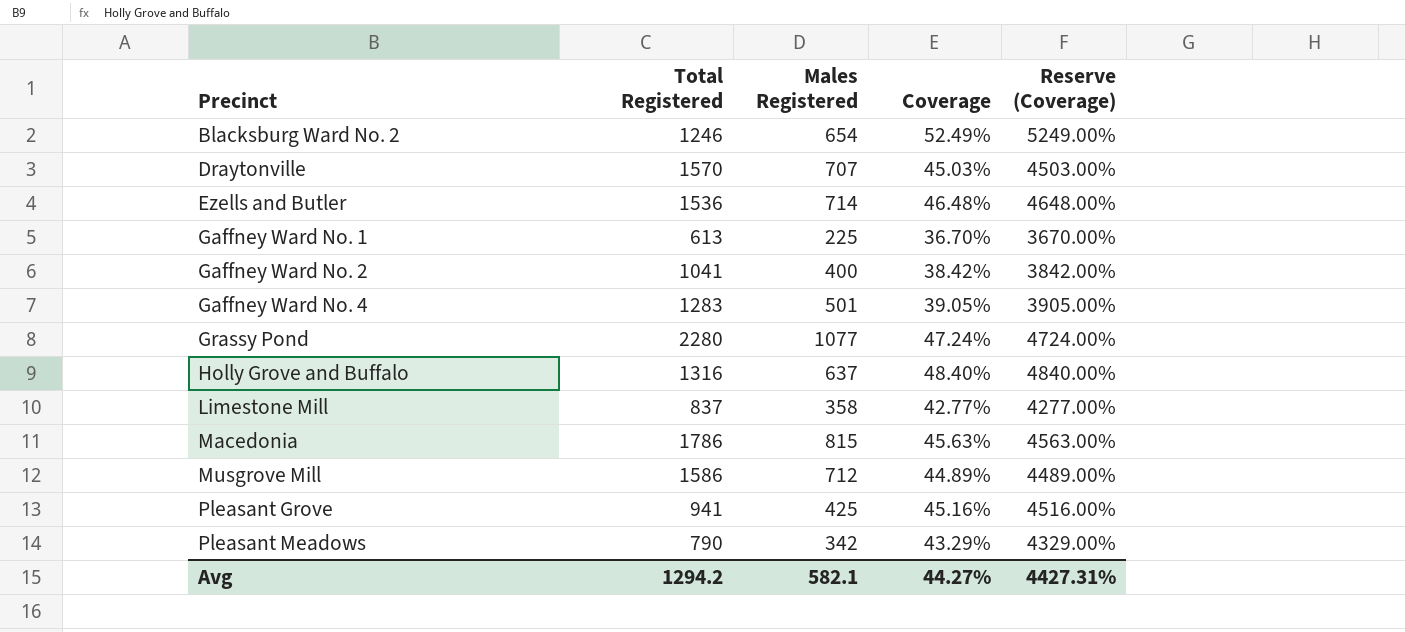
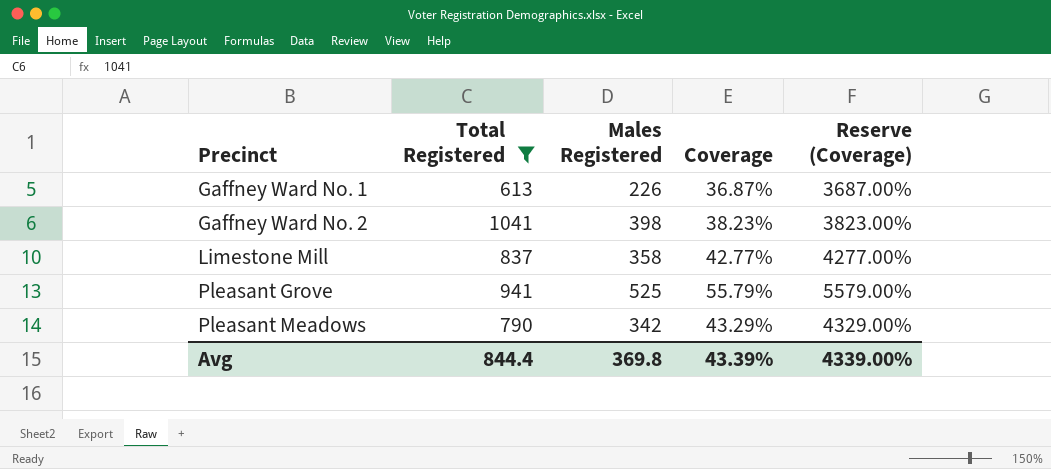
filter: none -> Total Registered <= 1041
Gaffney Ward No. 1 | Males Registered: 225 -> 226
Gaffney Ward No. 1 | Coverage: 36.70% -> 36.87%
Gaffney Ward No. 1 | Reserve (Coverage): 3670.00% -> 3687.00%
Gaffney Ward No. 2 | Males Registered: 400 -> 398
Gaffney Ward No. 2 | Coverage: 38.42% -> 38.23%
Gaffney Ward No. 2 | Reserve (Coverage): 3842.00% -> 3823.00%
Pleasant Grove | Males Registered: 425 -> 525
Pleasant Grove | Coverage: 45.16% -> 55.79%
Pleasant Grove | Reserve (Coverage): 4516.00% -> 5579.00%
Avg | Total Registered: 1294.2 -> 844.4
Avg | Males Registered: 582.1 -> 369.8
Avg | Coverage: 44.27% -> 43.39%
Avg | Reserve (Coverage): 4427.31% -> 4339.00%

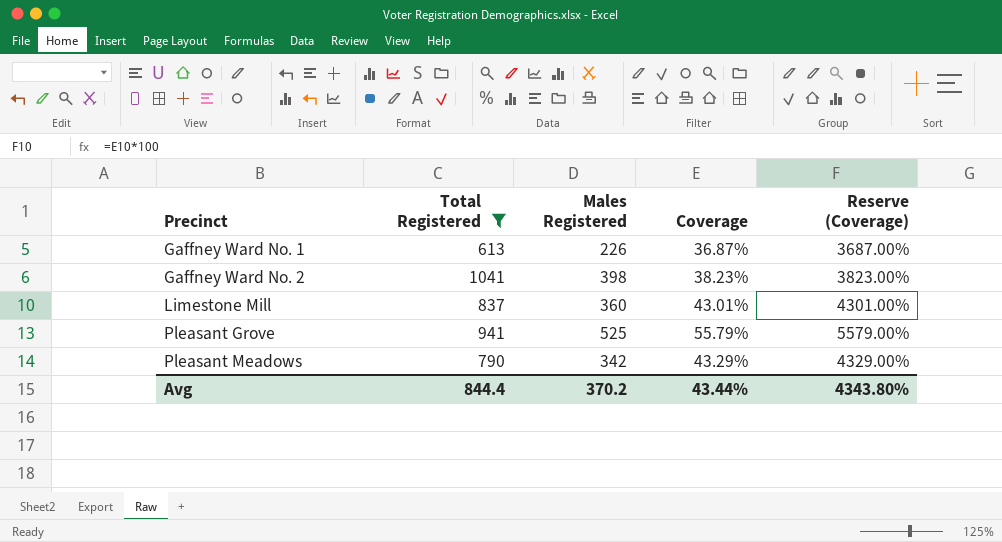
Limestone Mill | Males Registered: 358 -> 360
Limestone Mill | Coverage: 42.77% -> 43.01%
Limestone Mill | Reserve (Coverage): 4277.00% -> 4301.00%
Avg | Males Registered: 369.8 -> 370.2
Avg | Coverage: 43.39% -> 43.44%
Avg | Reserve (Coverage): 4339.00% -> 4343.80%

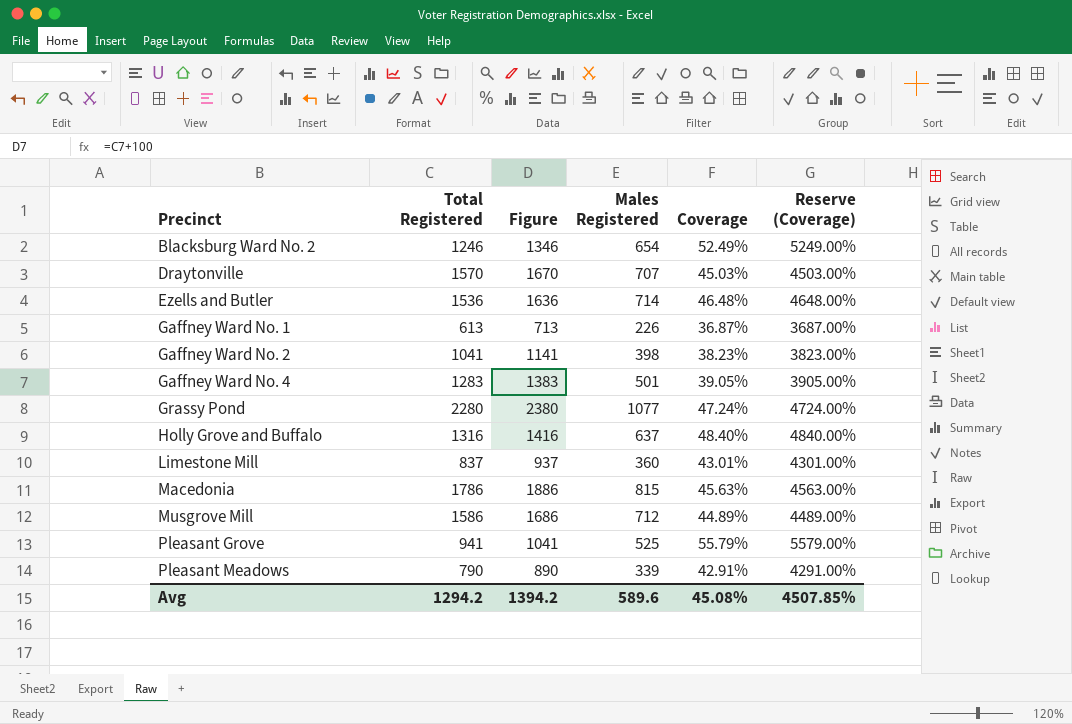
filter: Total Registered <= 1041 -> none
column Figure | formula: none -> [Total Registered] + 100
Pleasant Meadows | Males Registered: 342 -> 339
Pleasant Meadows | Coverage: 43.29% -> 42.91%
Pleasant Meadows | Reserve (Coverage): 4329.00% -> 4291.00%
Avg | Total Registered: 844.4 -> 1294.2
Avg | Males Registered: 370.2 -> 589.6
Avg | Coverage: 43.44% -> 45.08%
Avg | Reserve (Coverage): 4343.80% -> 4507.85%

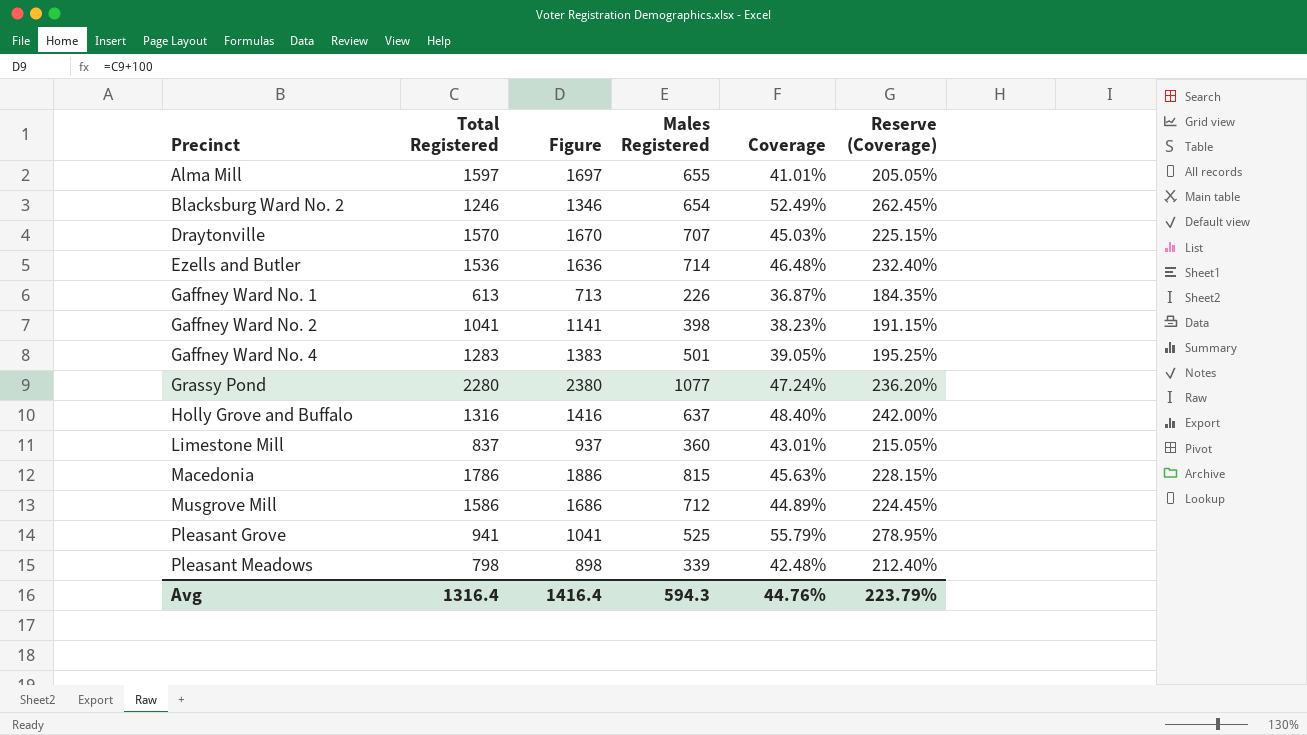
column Reserve (Coverage) | formula: [Coverage] * 100 -> [Coverage] * 5
row Alma Mill: none -> 1597 | 1697 | 655 | 41.01% | 205.05%
Pleasant Meadows | Total Registered: 790 -> 798
Pleasant Meadows | Figure: 890 -> 898
Pleasant Meadows | Coverage: 42.91% -> 42.48%
Avg | Total Registered: 1294.2 -> 1316.4
Avg | Figure: 1394.2 -> 1416.4
Avg | Males Registered: 589.6 -> 594.3
Avg | Coverage: 45.08% -> 44.76%
Avg | Reserve (Coverage): 4507.85% -> 223.79%

